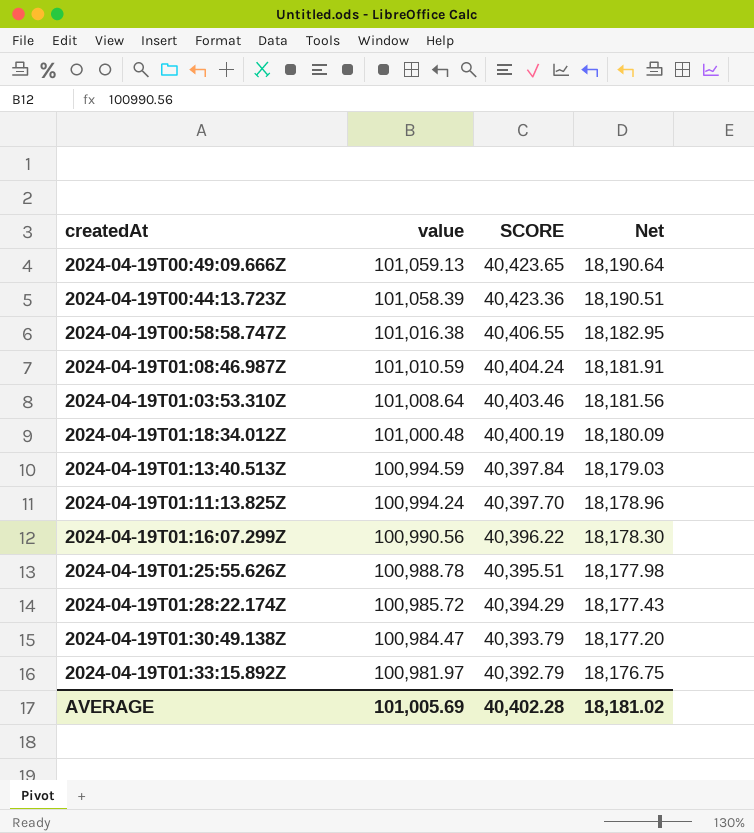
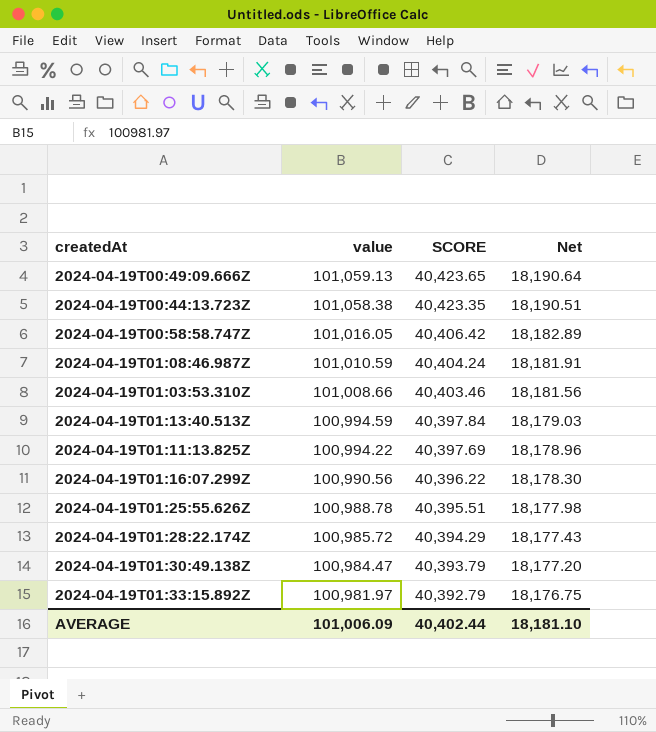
row 2024-04-19T01:18:34.012Z: 101,000.48 | 40,400.19 | 18,180.09 -> none
2024-04-19T00:44:13.723Z | value: 101,058.39 -> 101,058.38
2024-04-19T00:44:13.723Z | SCORE: 40,423.36 -> 40,423.35
2024-04-19T00:58:58.747Z | value: 101,016.38 -> 101,016.05
2024-04-19T00:58:58.747Z | SCORE: 40,406.55 -> 40,406.42
2024-04-19T00:58:58.747Z | Net: 18,182.95 -> 18,182.89
2024-04-19T01:03:53.310Z | value: 101,008.64 -> 101,008.66
2024-04-19T01:11:13.825Z | value: 100,994.24 -> 100,994.22
2024-04-19T01:11:13.825Z | SCORE: 40,397.70 -> 40,397.69
AVERAGE | value: 101,005.69 -> 101,006.09
AVERAGE | SCORE: 40,402.28 -> 40,402.44
AVERAGE | Net: 18,181.02 -> 18,181.10

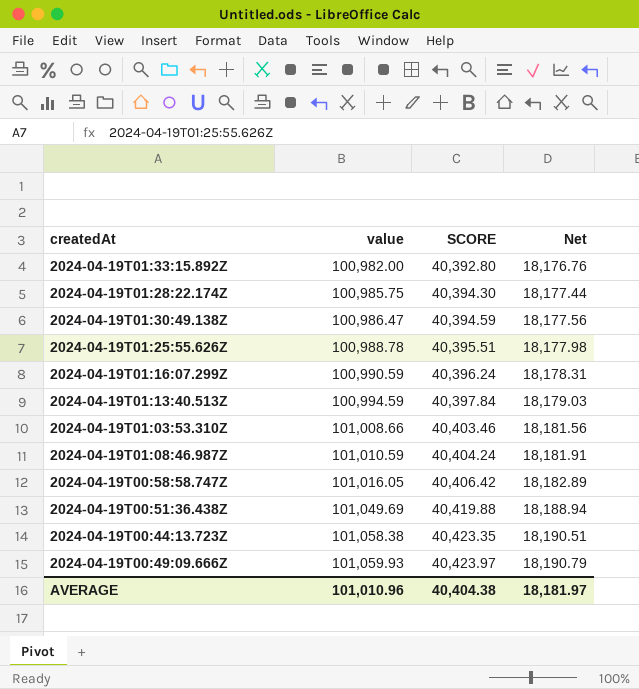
row order: value descending -> value ascending
row 2024-04-19T01:11:13.825Z: 100,994.22 | 40,397.69 | 18,178.96 -> none
2024-04-19T01:33:15.892Z | value: 100,981.97 -> 100,982.00
2024-04-19T01:33:15.892Z | SCORE: 40,392.79 -> 40,392.80
2024-04-19T01:33:15.892Z | Net: 18,176.75 -> 18,176.76
2024-04-19T01:28:22.174Z | value: 100,985.72 -> 100,985.75
2024-04-19T01:28:22.174Z | SCORE: 40,394.29 -> 40,394.30
2024-04-19T01:28:22.174Z | Net: 18,177.43 -> 18,177.44
2024-04-19T01:30:49.138Z | value: 100,984.47 -> 100,986.47
2024-04-19T01:30:49.138Z | SCORE: 40,393.79 -> 40,394.59
2024-04-19T01:30:49.138Z | Net: 18,177.20 -> 18,177.56
2024-04-19T01:16:07.299Z | value: 100,990.56 -> 100,990.59
2024-04-19T01:16:07.299Z | SCORE: 40,396.22 -> 40,396.24
2024-04-19T01:16:07.299Z | Net: 18,178.30 -> 18,178.31
row 2024-04-19T00:51:36.438Z: none -> 101,049.69 | 40,419.88 | 18,188.94
2024-04-19T00:49:09.666Z | value: 101,059.13 -> 101,059.93
2024-04-19T00:49:09.666Z | SCORE: 40,423.65 -> 40,423.97
2024-04-19T00:49:09.666Z | Net: 18,190.64 -> 18,190.79
AVERAGE | value: 101,006.09 -> 101,010.96
AVERAGE | SCORE: 40,402.44 -> 40,404.38
AVERAGE | Net: 18,181.10 -> 18,181.97

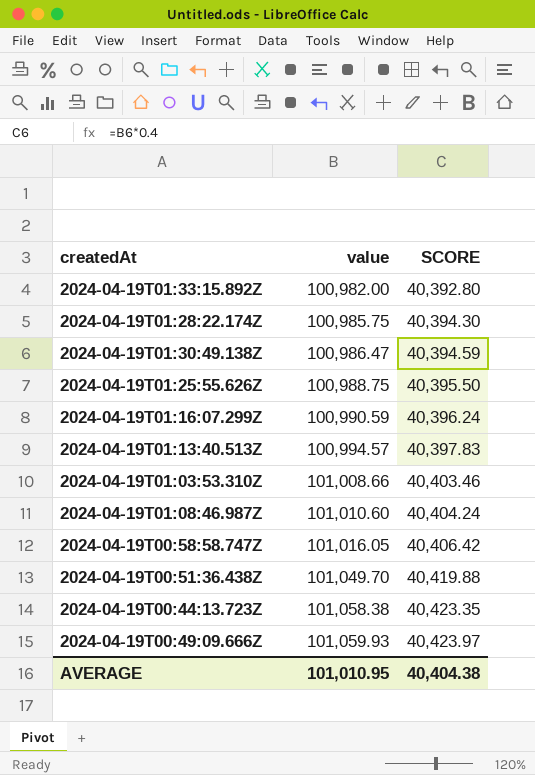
column Net | formula: [value] * 0.18 -> none
2024-04-19T01:25:55.626Z | value: 100,988.78 -> 100,988.75
2024-04-19T01:25:55.626Z | SCORE: 40,395.51 -> 40,395.50
2024-04-19T01:13:40.513Z | value: 100,994.59 -> 100,994.57
2024-04-19T01:13:40.513Z | SCORE: 40,397.84 -> 40,397.83
2024-04-19T01:08:46.987Z | value: 101,010.59 -> 101,010.60
2024-04-19T00:51:36.438Z | value: 101,049.69 -> 101,049.70
AVERAGE | value: 101,010.96 -> 101,010.95

